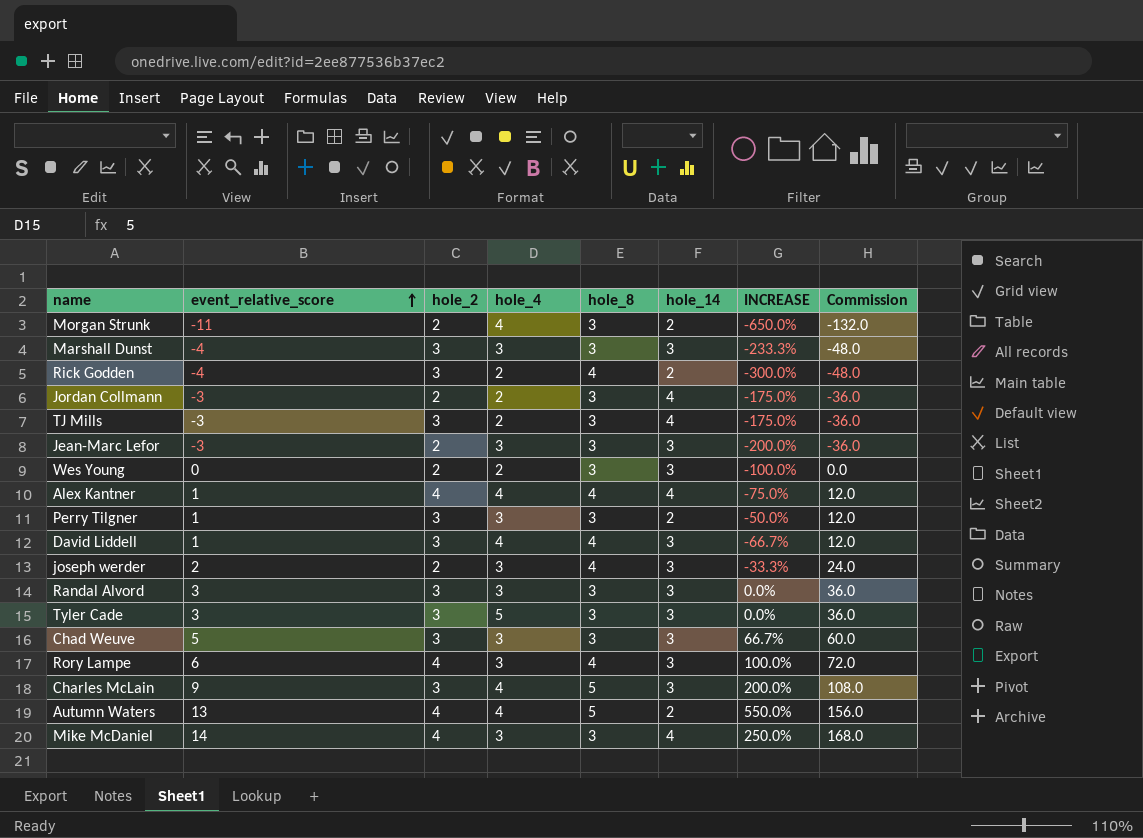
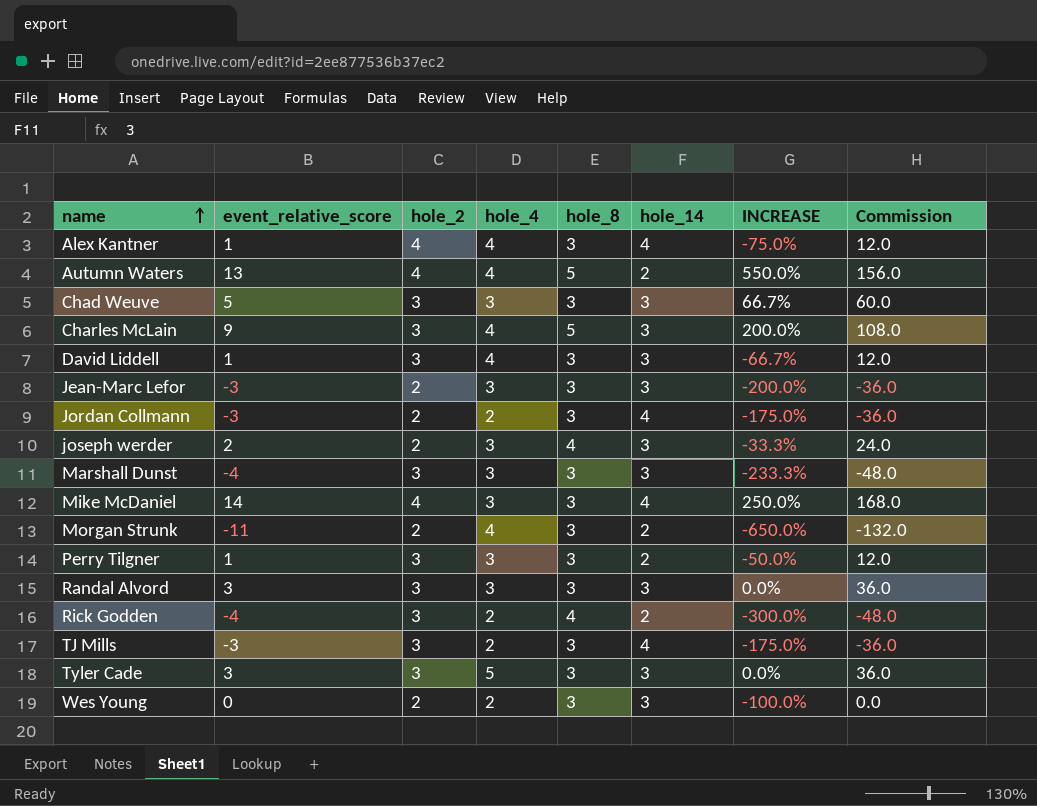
row order: event_relative_score ascending -> name ascending
row Rory Lampe: 6 | 4 | 3 | 4 | 3 | 100.0% | 72.0 -> none
Alex Kantner | hole_8: 4 -> 3
David Liddell | hole_8: 4 -> 3

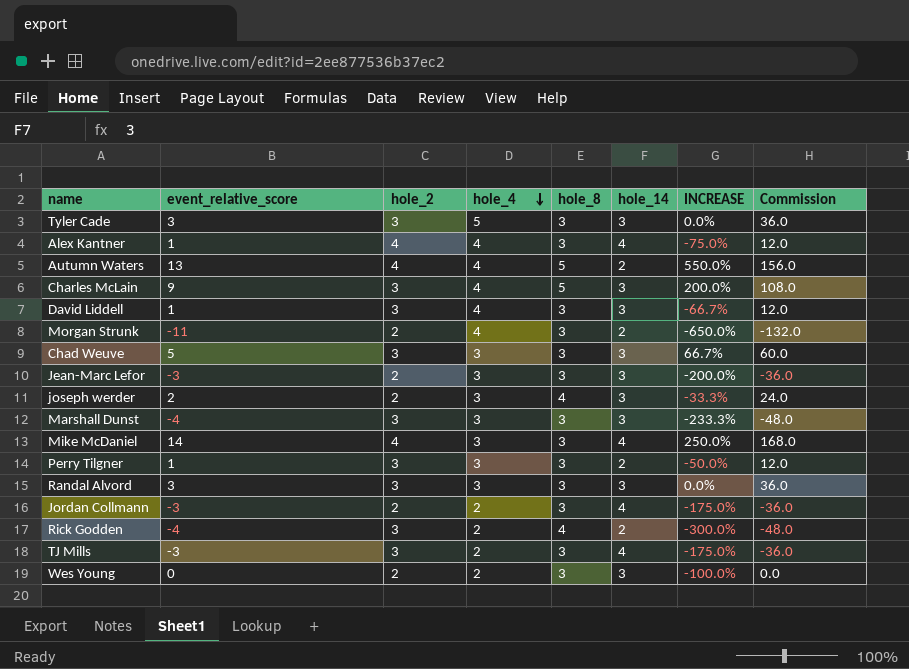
row order: name ascending -> hole_4 descending

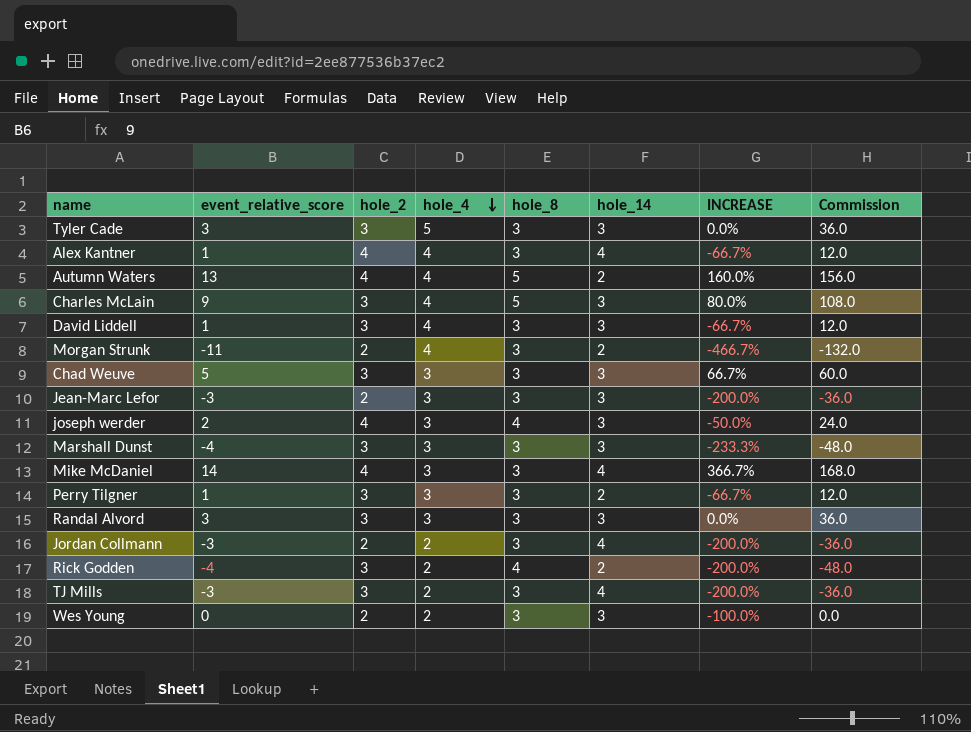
column INCREASE | formula: ([event_relative_score] - [hole_14]) / [hole_14] -> ([event_relative_score] - [hole_8]) / [hole_8]
joseph werder | hole_2: 2 -> 4

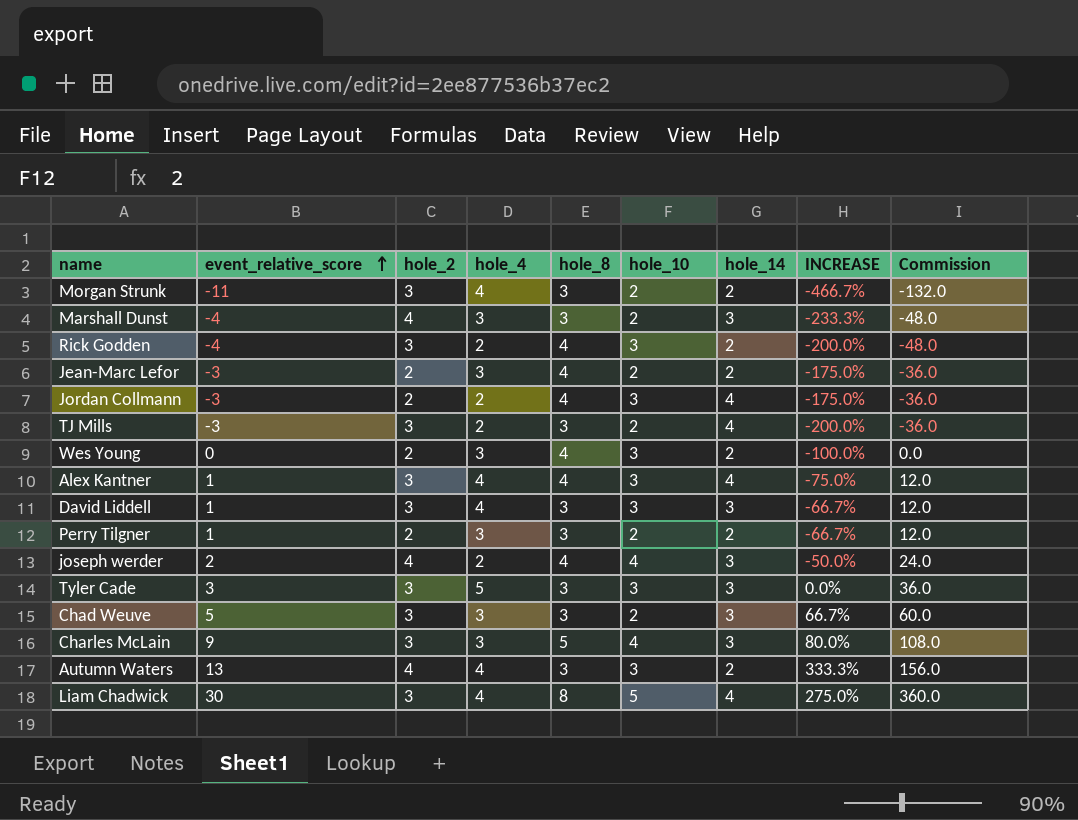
row order: hole_4 descending -> event_relative_score ascending
column hole_10 | position: none -> 6
row Mike McDaniel: 14 | 4 | 3 | 3 | 4 | 366.7% | 168.0 -> none
row Randal Alvord: 3 | 3 | 3 | 3 | 3 | 0.0% | 36.0 -> none
Morgan Strunk | hole_2: 2 -> 3
Marshall Dunst | hole_2: 3 -> 4
Jean-Marc Lefor | hole_8: 3 -> 4
Jean-Marc Lefor | hole_14: 3 -> 2
Jean-Marc Lefor | INCREASE: -200.0% -> -175.0%
Jordan Collmann | hole_8: 3 -> 4
Jordan Collmann | INCREASE: -200.0% -> -175.0%
Wes Young | hole_4: 2 -> 3
Wes Young | hole_8: 3 -> 4
Wes Young | hole_14: 3 -> 2
Alex Kantner | hole_2: 4 -> 3
Alex Kantner | hole_8: 3 -> 4
Alex Kantner | INCREASE: -66.7% -> -75.0%
Perry Tilgner | hole_2: 3 -> 2
joseph werder | hole_4: 3 -> 2
Charles McLain | hole_4: 4 -> 3
Autumn Waters | hole_8: 5 -> 3
Autumn Waters | INCREASE: 160.0% -> 333.3%
row Liam Chadwick: none -> 30 | 3 | 4 | 8 | 5 | 4 | 275.0% | 360.0

